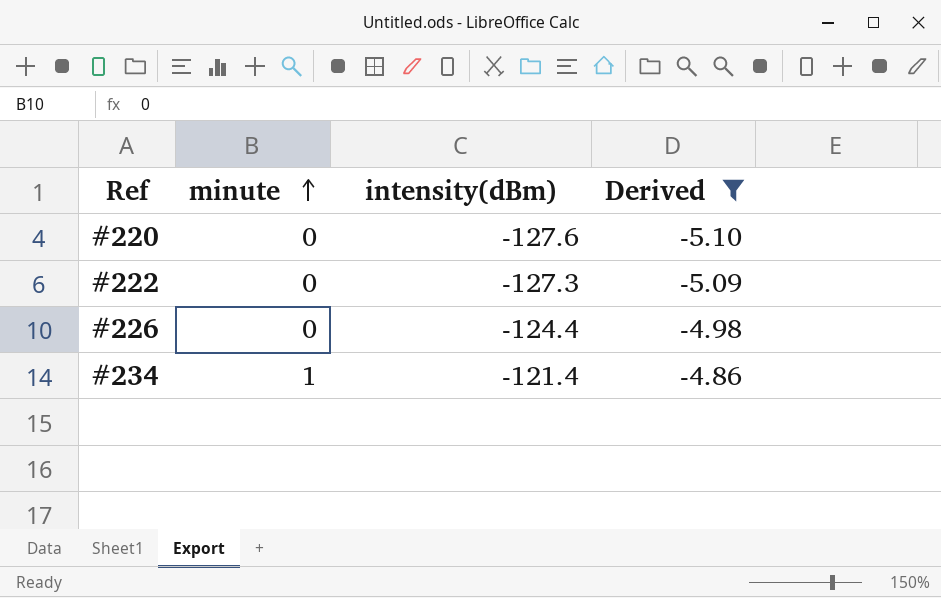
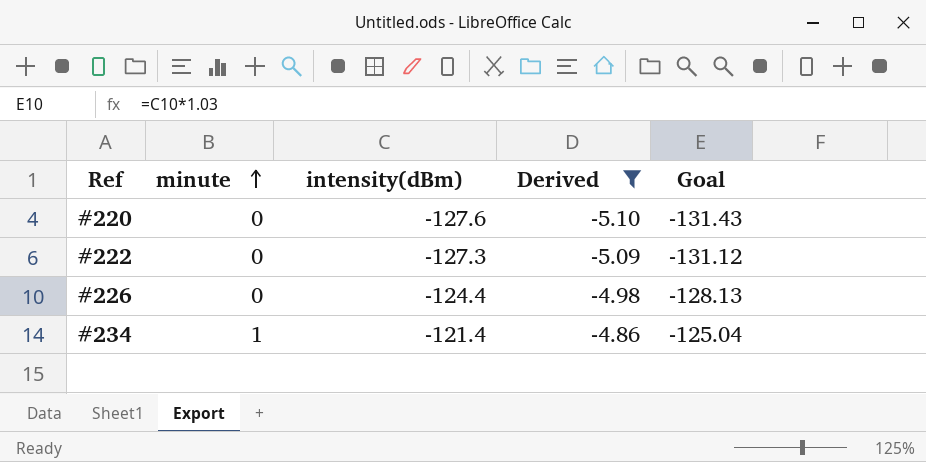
column Goal | formula: none -> [intensity(dBm)] * 1.03

